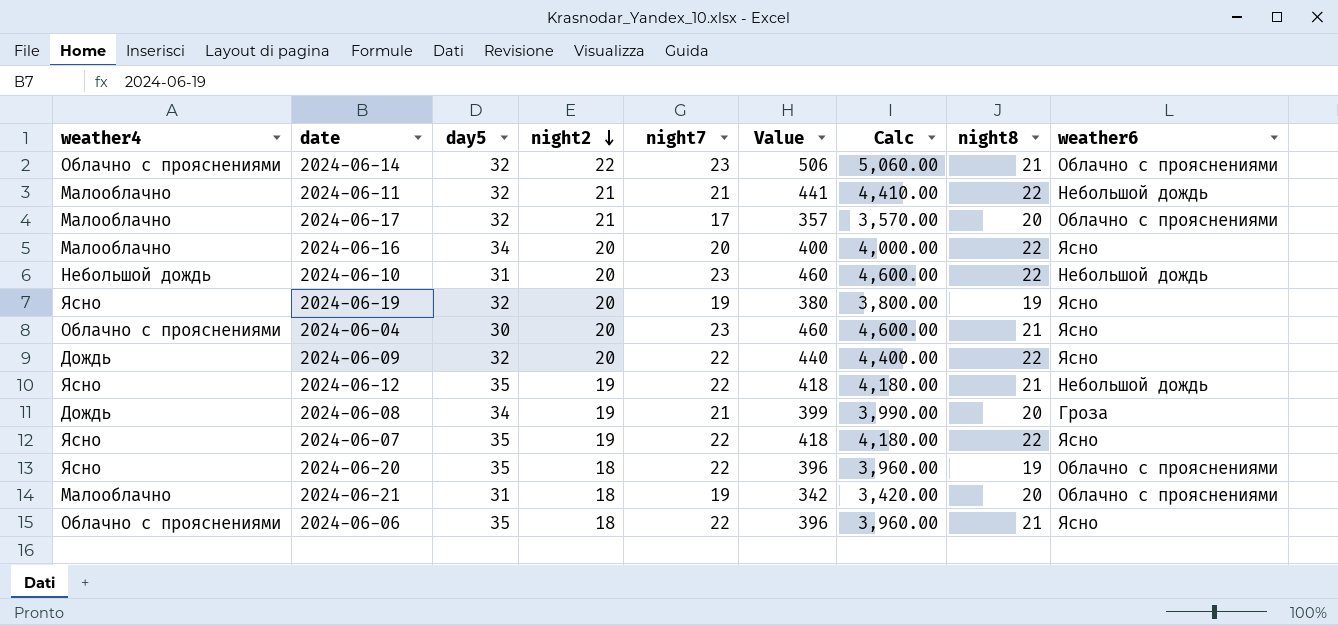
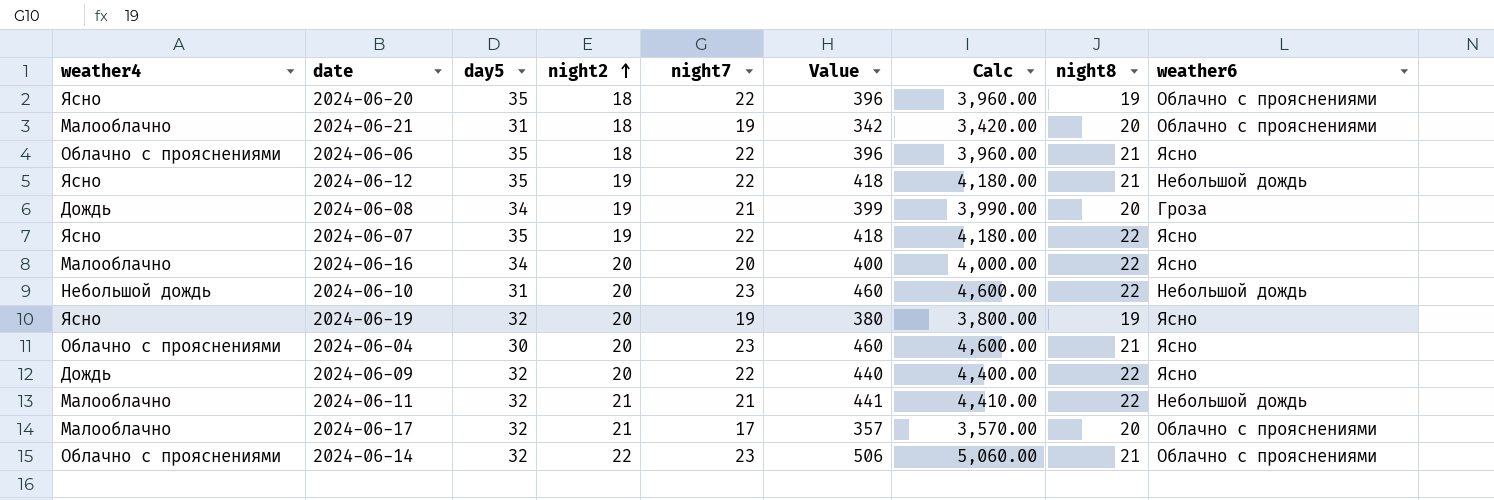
row order: night2 descending -> night2 ascending

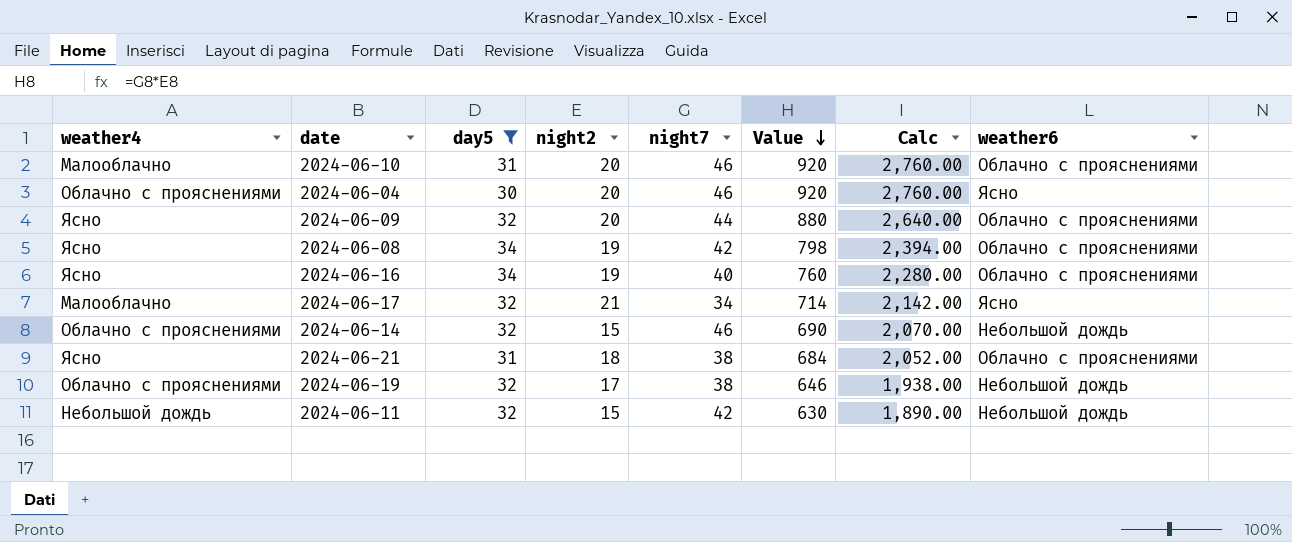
filter: none -> day5 != 35
row order: night2 ascending -> Value descending
column night8 | position: 8 -> none
column Calc | formula: [Value] * 10 -> [Value] * 3
2024-06-10 | weather4: Небольшой дождь -> Малооблачно
2024-06-10 | night7: 23 -> 46
2024-06-10 | Value: 460 -> 920
2024-06-10 | weather6: Небольшой дождь -> Облачно с прояснениями
2024-06-04 | night7: 23 -> 46
2024-06-04 | Value: 460 -> 920
2024-06-09 | weather4: Дождь -> Ясно
2024-06-09 | night7: 22 -> 44
2024-06-09 | Value: 440 -> 880
2024-06-09 | weather6: Ясно -> Облачно с прояснениями
2024-06-08 | weather4: Дождь -> Ясно
2024-06-08 | night7: 21 -> 42
2024-06-08 | Value: 399 -> 798
2024-06-08 | weather6: Гроза -> Облачно с прояснениями
2024-06-16 | weather4: Малооблачно -> Ясно
2024-06-16 | night2: 20 -> 19
2024-06-16 | night7: 20 -> 40
2024-06-16 | Value: 400 -> 760
2024-06-16 | weather6: Ясно -> Облачно с прояснениями
2024-06-17 | night7: 17 -> 34
2024-06-17 | Value: 357 -> 714
2024-06-17 | weather6: Облачно с прояснениями -> Ясно
2024-06-14 | night2: 22 -> 15
2024-06-14 | night7: 23 -> 46
2024-06-14 | Value: 506 -> 690
2024-06-14 | weather6: Облачно с прояснениями -> Небольшой дождь
2024-06-21 | weather4: Малооблачно -> Ясно
2024-06-21 | night7: 19 -> 38
2024-06-21 | Value: 342 -> 684
2024-06-19 | weather4: Ясно -> Облачно с прояснениями
2024-06-19 | night2: 20 -> 17
2024-06-19 | night7: 19 -> 38
2024-06-19 | Value: 380 -> 646
2024-06-19 | weather6: Ясно -> Небольшой дождь
2024-06-11 | weather4: Малооблачно -> Небольшой дождь
2024-06-11 | night2: 21 -> 15
2024-06-11 | night7: 21 -> 42
2024-06-11 | Value: 441 -> 630

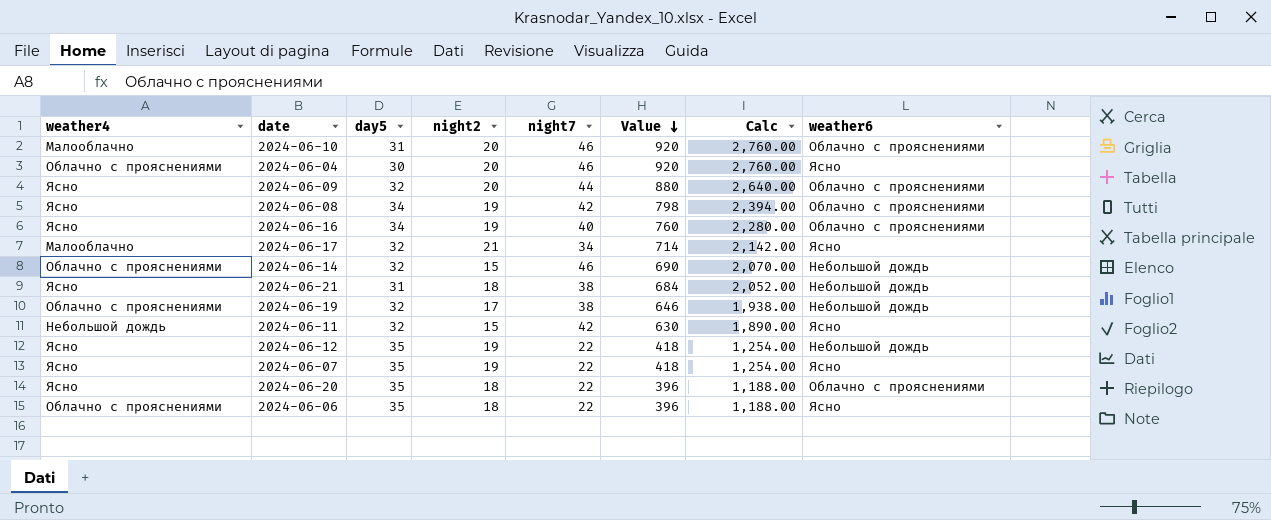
filter: day5 != 35 -> none
2024-06-21 | weather6: Облачно с прояснениями -> Небольшой дождь
2024-06-11 | weather6: Небольшой дождь -> Ясно

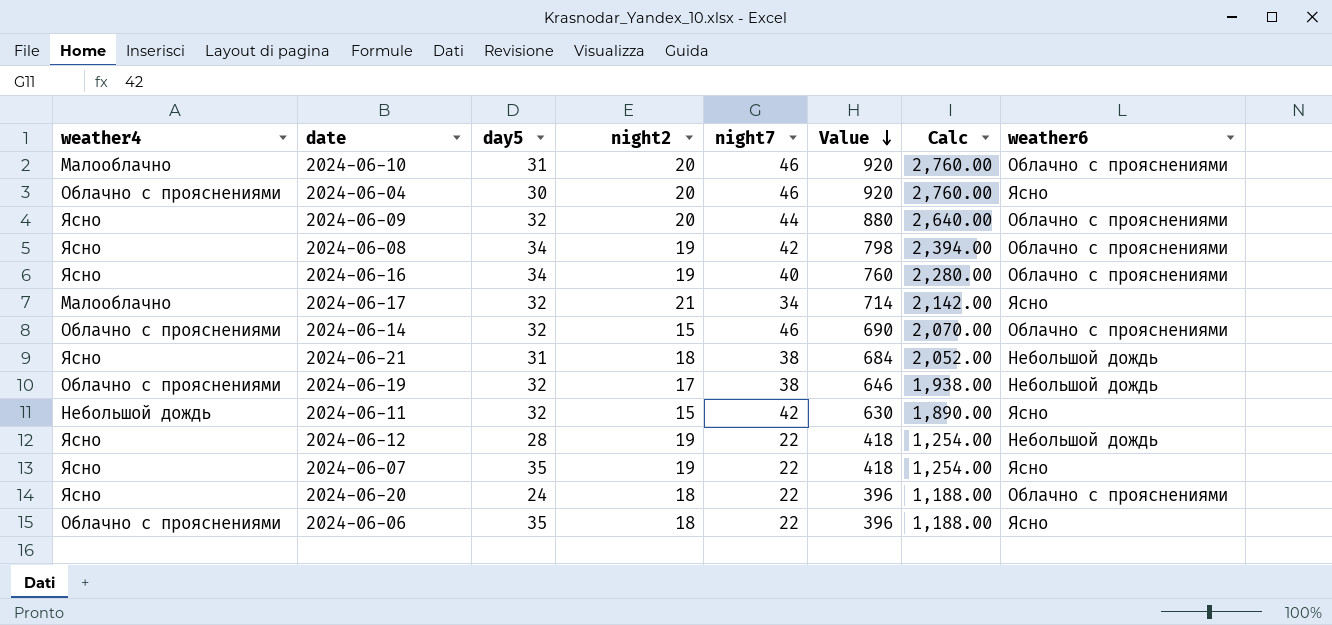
2024-06-14 | weather6: Небольшой дождь -> Облачно с прояснениями
2024-06-12 | day5: 35 -> 28
2024-06-20 | day5: 35 -> 24

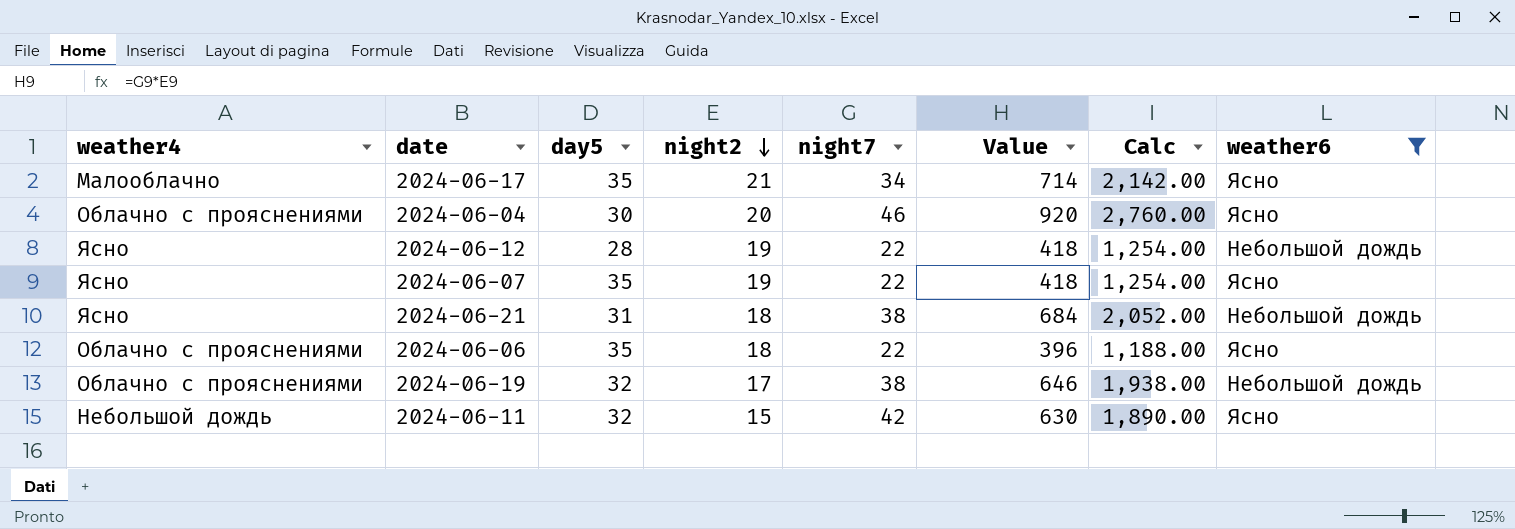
filter: none -> weather6 != Облачно с прояснениями
row order: Value descending -> night2 descending
2024-06-17 | day5: 32 -> 35

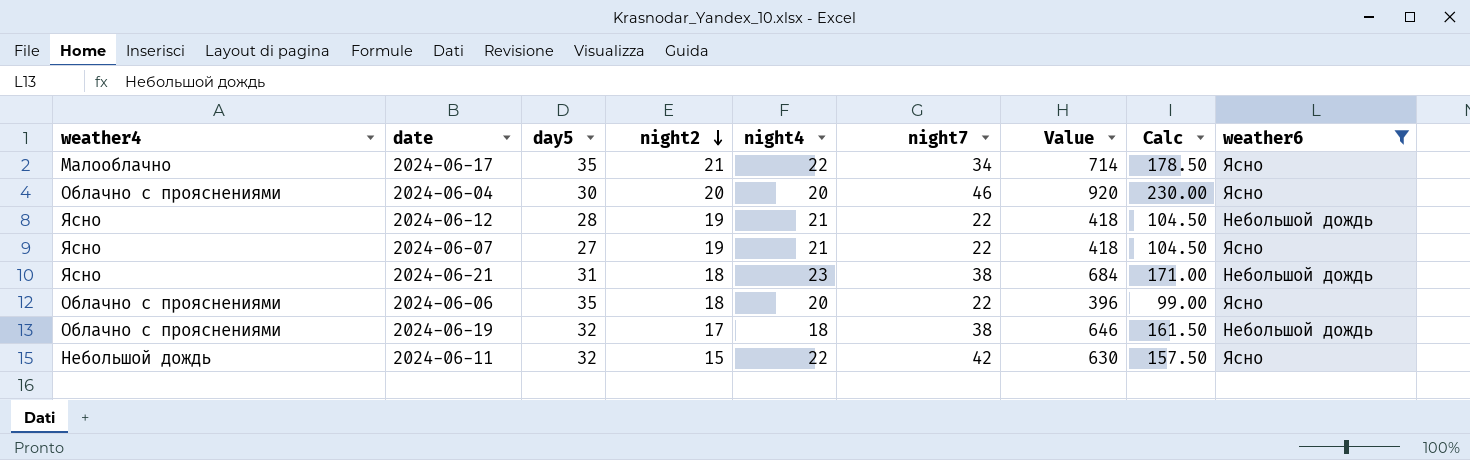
column night4 | position: none -> 5
column Calc | formula: [Value] * 3 -> [Value] * 0.25
2024-06-07 | day5: 35 -> 27

